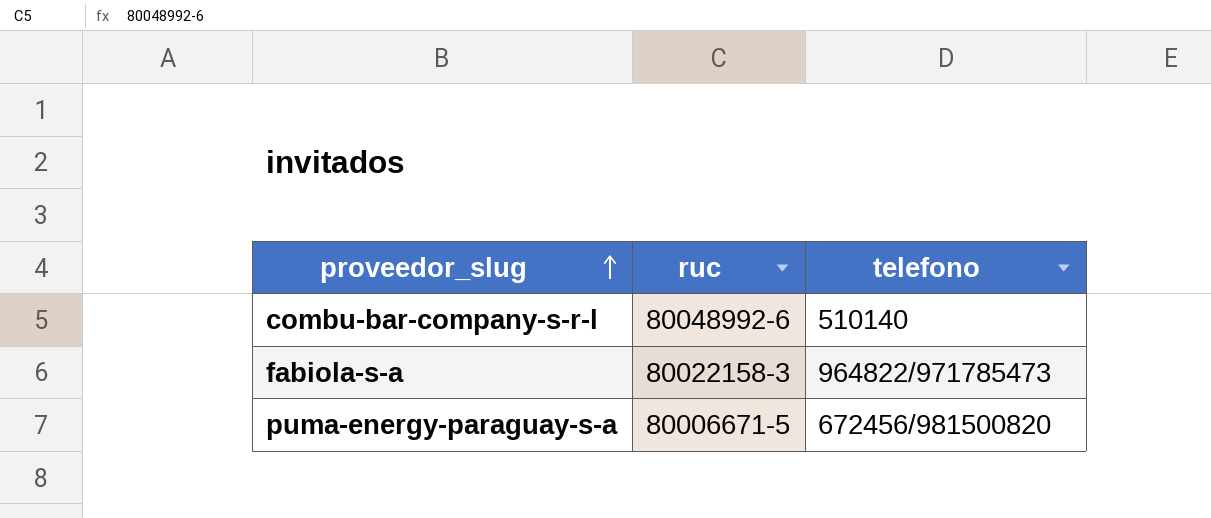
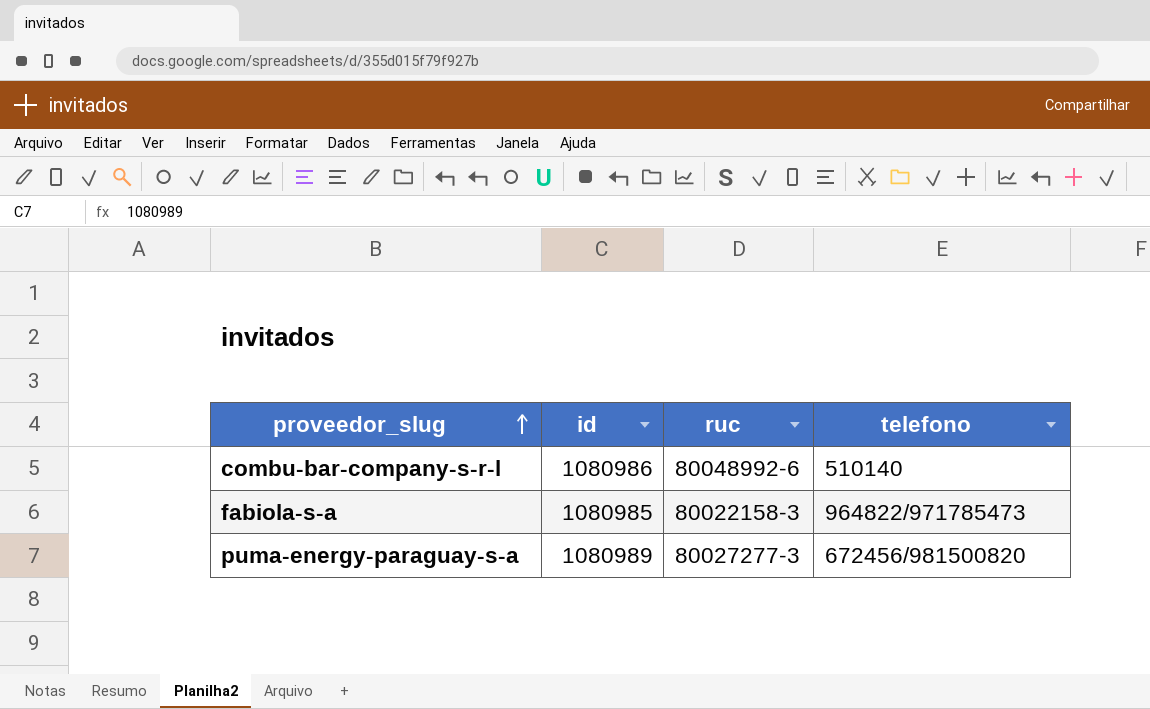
column id | position: none -> 2
puma-energy-paraguay-s-a | ruc: 80006671-5 -> 80027277-3

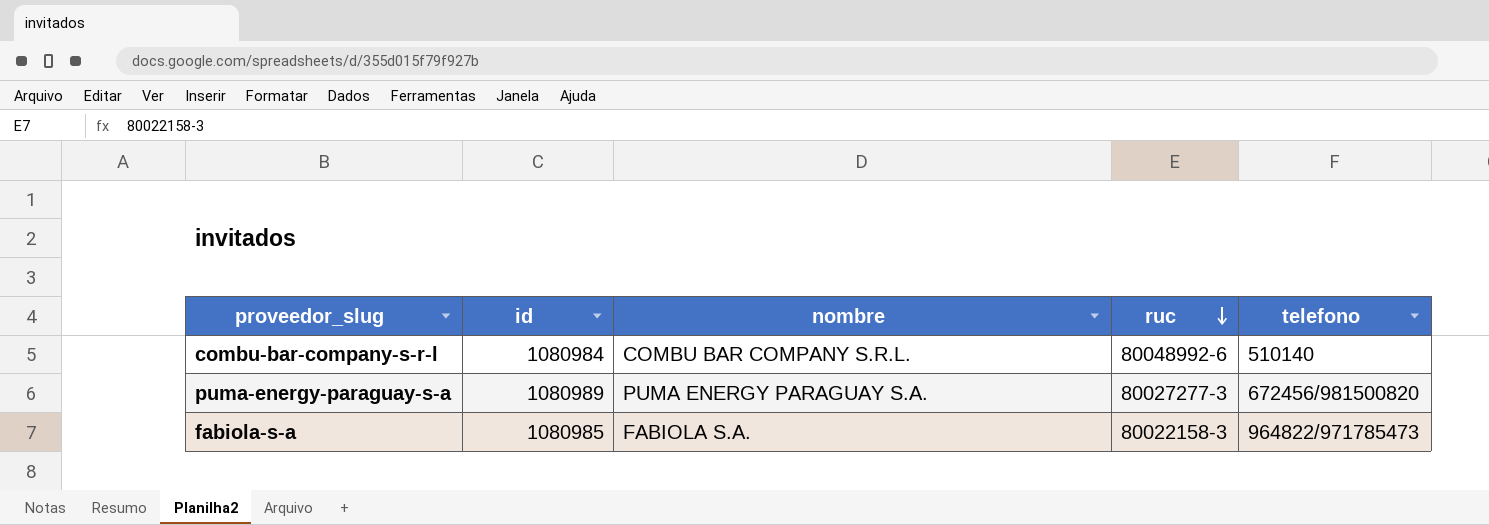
row order: proveedor_slug ascending -> ruc descending
column nombre | position: none -> 3
combu-bar-company-s-r-l | id: 1080986 -> 1080984

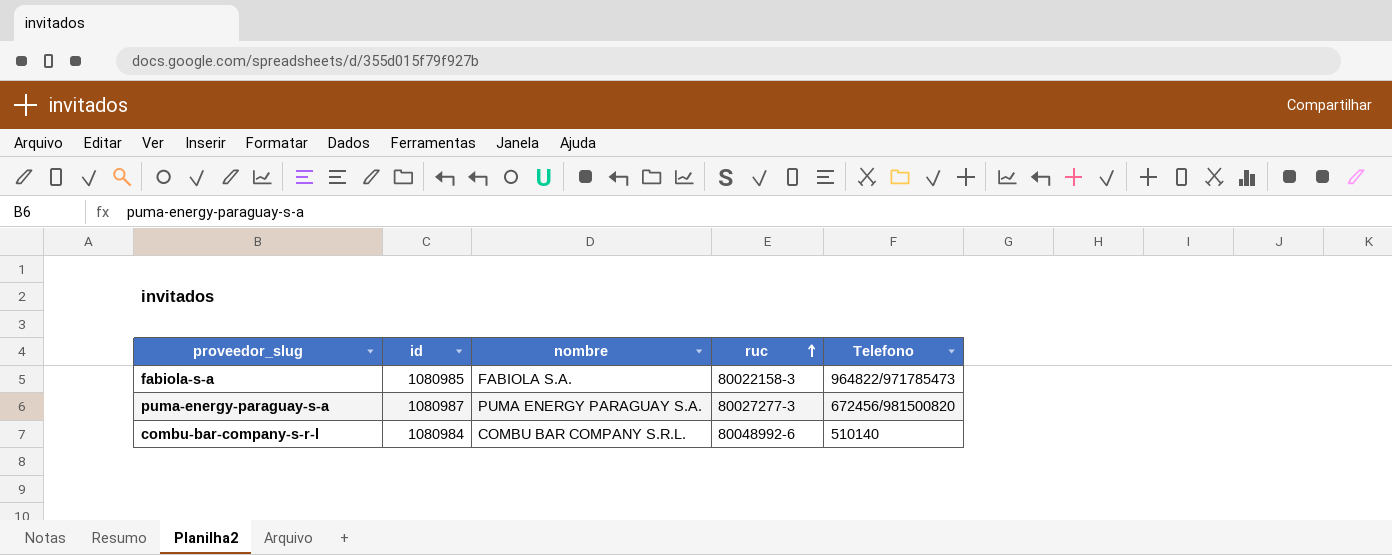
row order: ruc descending -> ruc ascending
column name: telefono -> Telefono
puma-energy-paraguay-s-a | id: 1080989 -> 1080987

